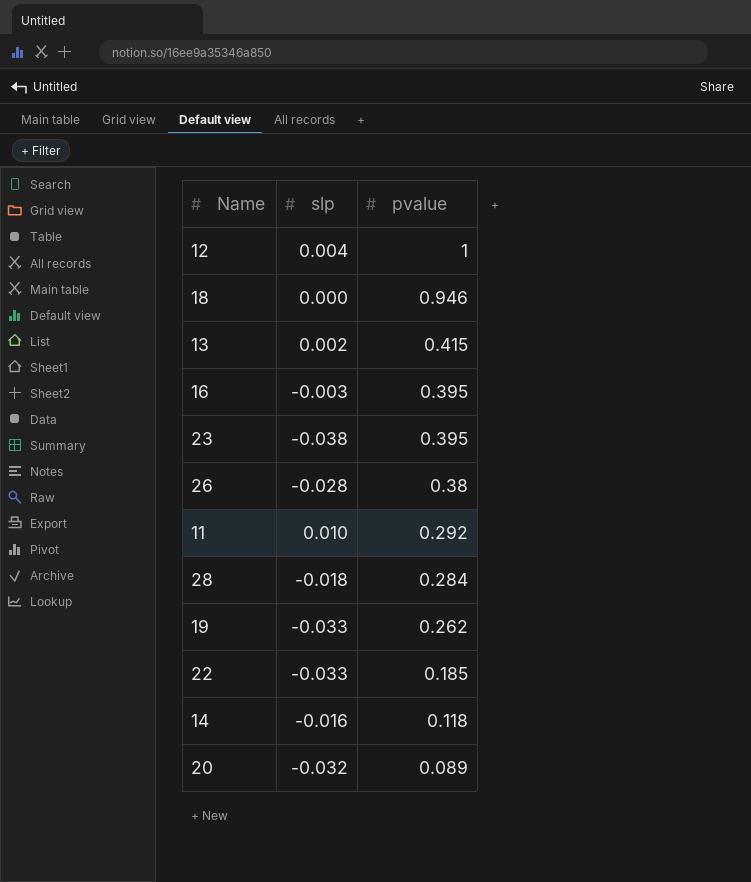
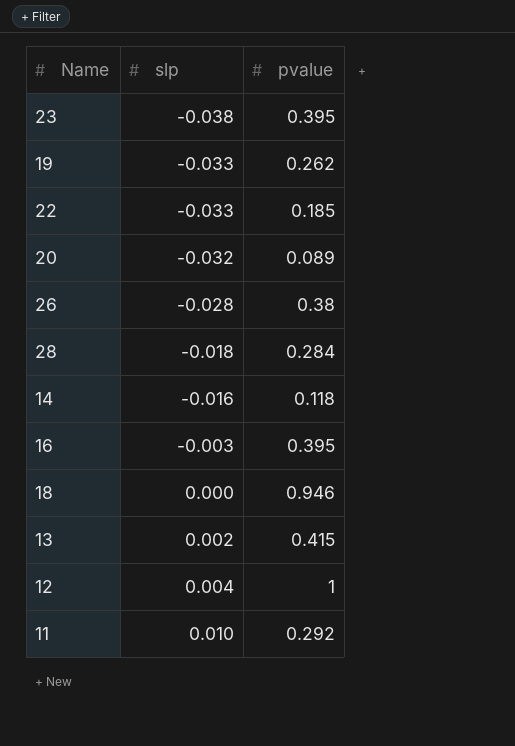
row order: pvalue descending -> slp ascending

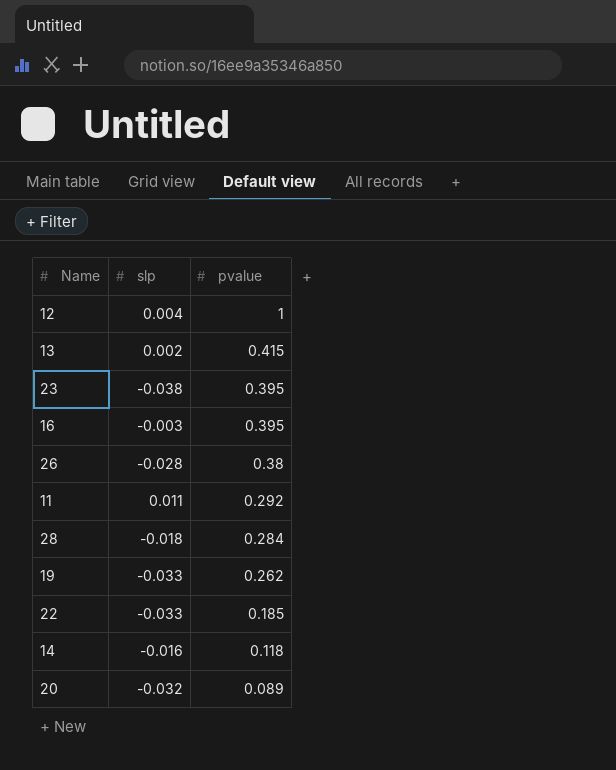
row order: slp ascending -> pvalue descending
row 18: 0.000 | 0.946 -> none
11 | slp: 0.010 -> 0.011

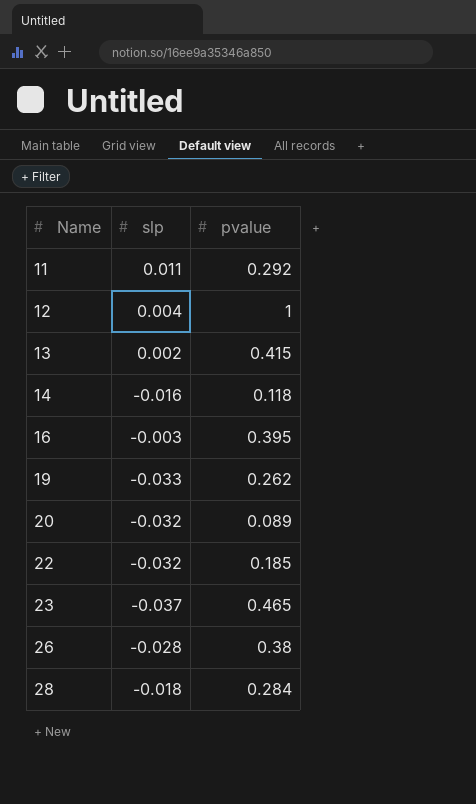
row order: pvalue descending -> Name ascending
22 | slp: -0.033 -> -0.032
23 | slp: -0.038 -> -0.037
23 | pvalue: 0.395 -> 0.465

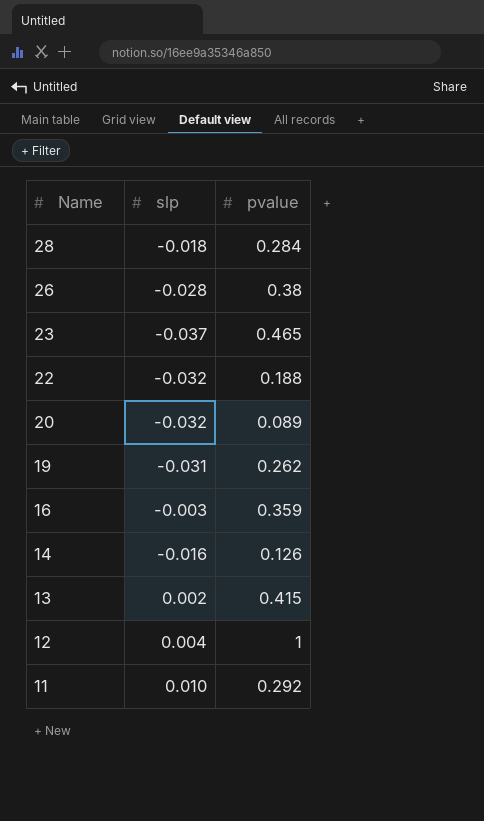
row order: Name ascending -> Name descending
22 | pvalue: 0.185 -> 0.188
19 | slp: -0.033 -> -0.031
16 | pvalue: 0.395 -> 0.359
14 | pvalue: 0.118 -> 0.126
11 | slp: 0.011 -> 0.010

